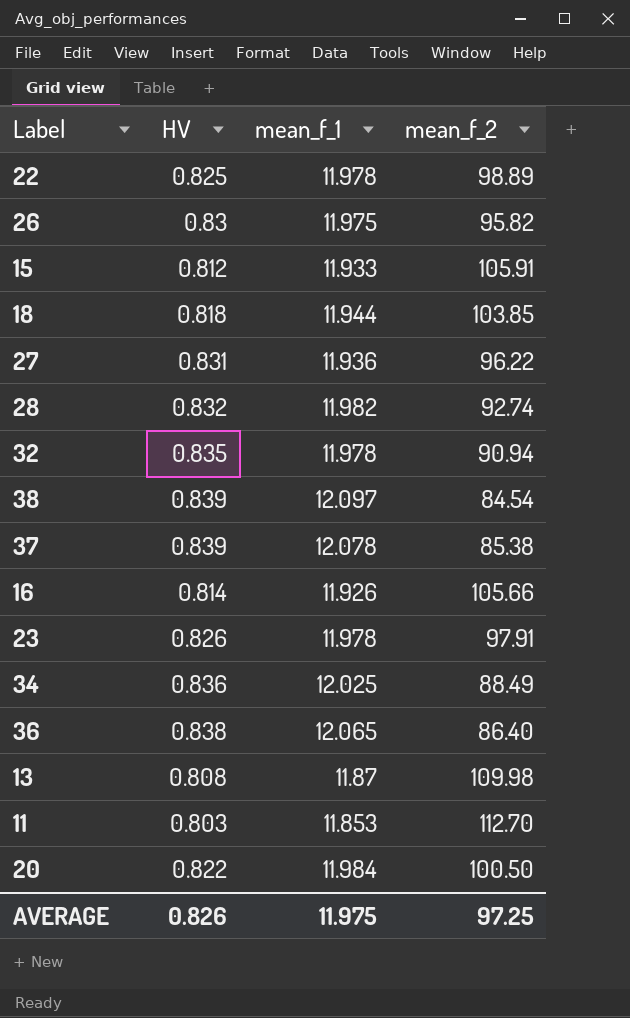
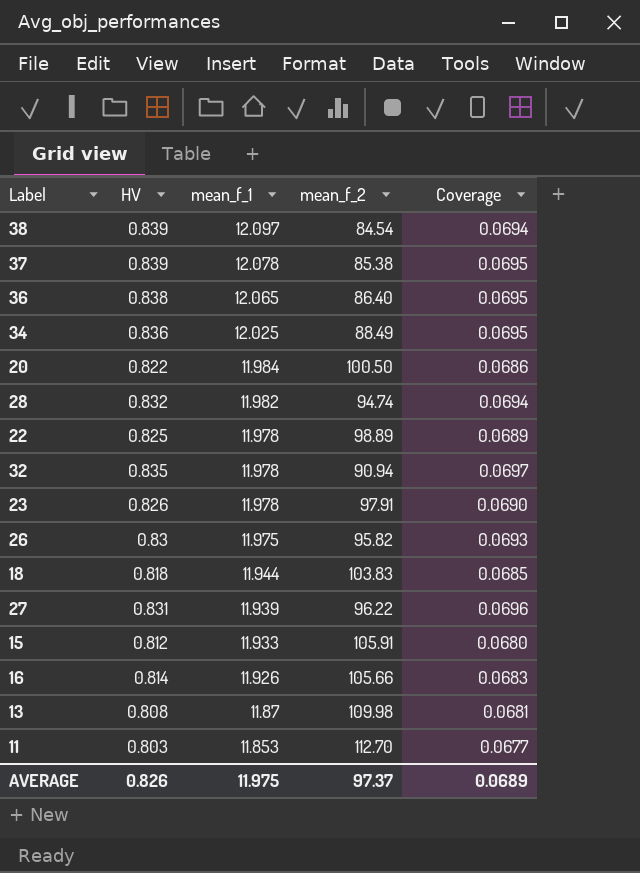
row order: none -> mean_f_1 descending
column Coverage | formula: none -> [HV] / [mean_f_1]
28 | mean_f_2: 92.74 -> 94.74
18 | mean_f_2: 103.85 -> 103.83
27 | mean_f_1: 11.936 -> 11.939
AVERAGE | mean_f_2: 97.25 -> 97.37

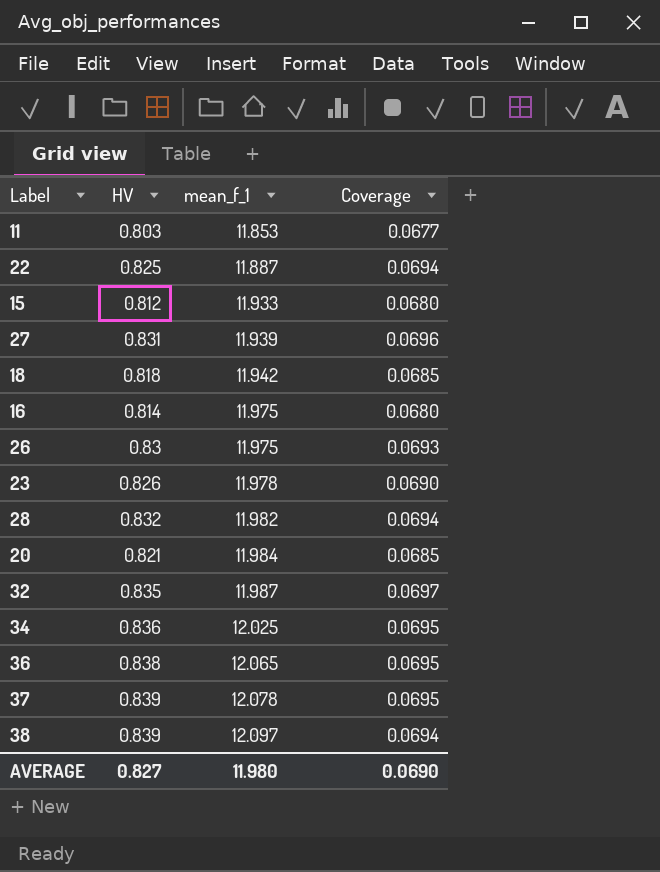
row order: mean_f_1 descending -> mean_f_1 ascending
column mean_f_2 | position: 4 -> none
row 13: 0.808 | 11.87 | 109.98 | 0.0681 -> none
22 | mean_f_1: 11.978 -> 11.887
22 | Coverage: 0.0689 -> 0.0694
18 | mean_f_1: 11.944 -> 11.942
16 | mean_f_1: 11.926 -> 11.975
16 | Coverage: 0.0683 -> 0.0680
20 | HV: 0.822 -> 0.821
20 | Coverage: 0.0686 -> 0.0685
32 | mean_f_1: 11.978 -> 11.987
AVERAGE | HV: 0.826 -> 0.827
AVERAGE | mean_f_1: 11.975 -> 11.980
AVERAGE | Coverage: 0.0689 -> 0.0690

